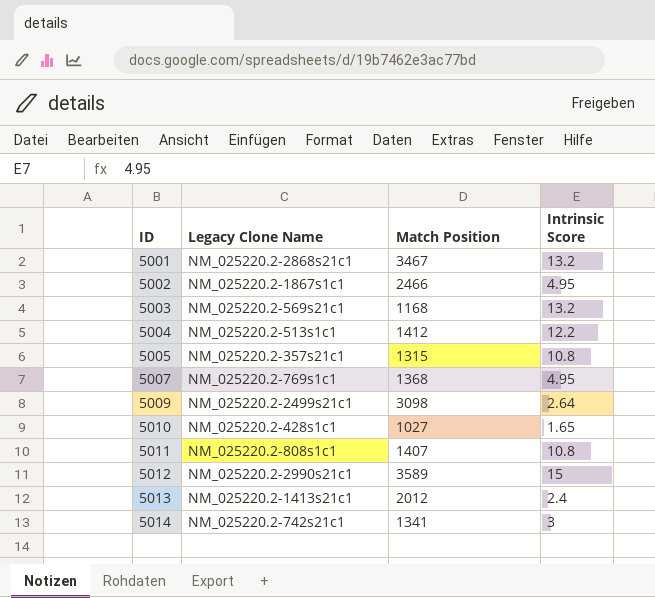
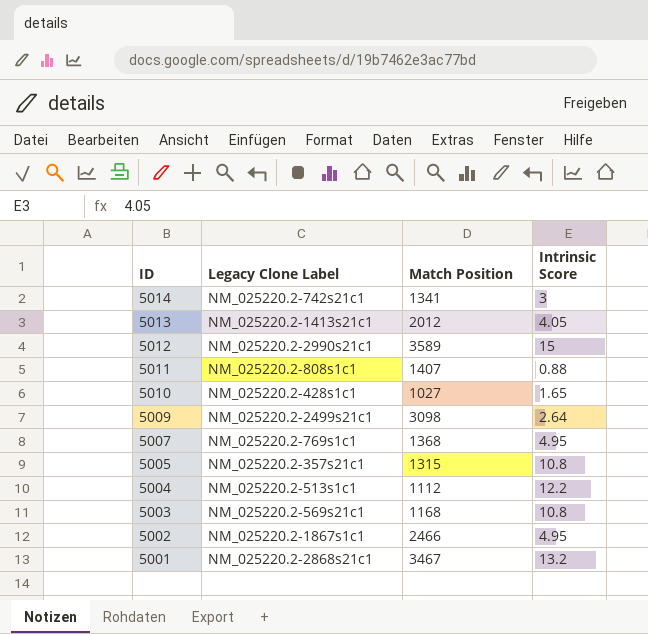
row order: ID ascending -> ID descending
column name: Legacy Clone Name -> Legacy Clone Label
5013 | Intrinsic Score: 2.4 -> 4.05
5011 | Intrinsic Score: 10.8 -> 0.88
5004 | Match Position: 1412 -> 1112
5003 | Intrinsic Score: 13.2 -> 10.8

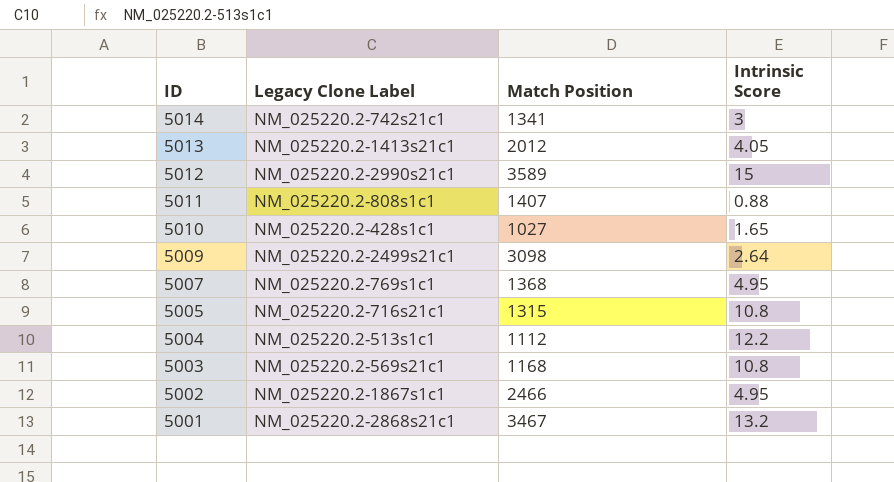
5005 | Legacy Clone Label: NM_025220.2-357s21c1 -> NM_025220.2-716s21c1

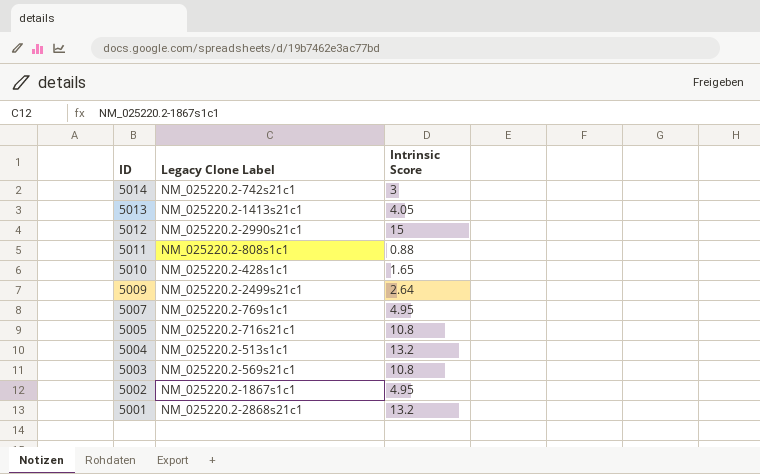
column Match Position | position: 3 -> none
5004 | Intrinsic Score: 12.2 -> 13.2

